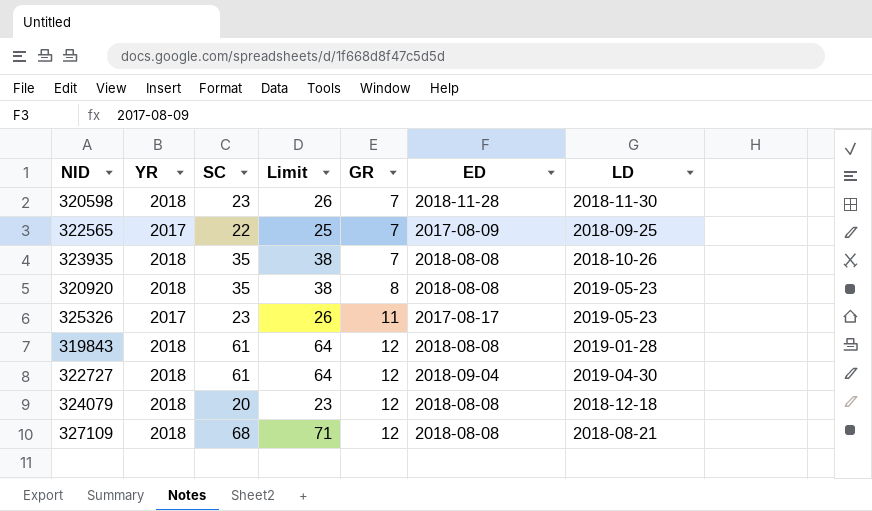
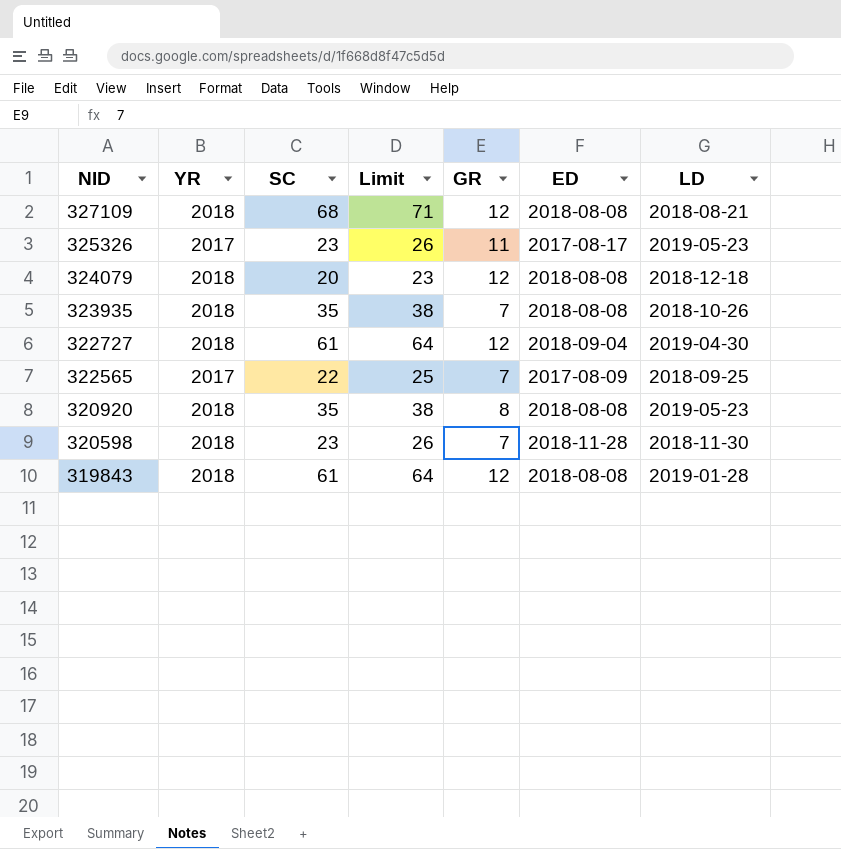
row order: GR ascending -> NID descending

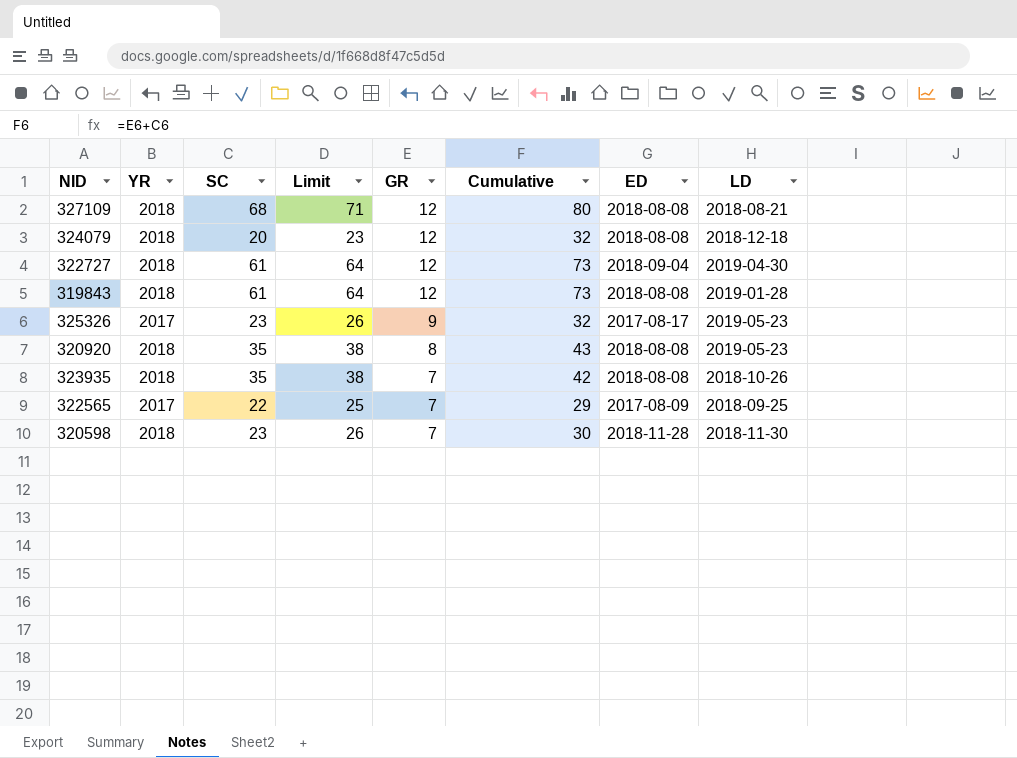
row order: NID descending -> GR descending
column Cumulative | formula: none -> [SC] + [GR]
325326 | GR: 11 -> 9

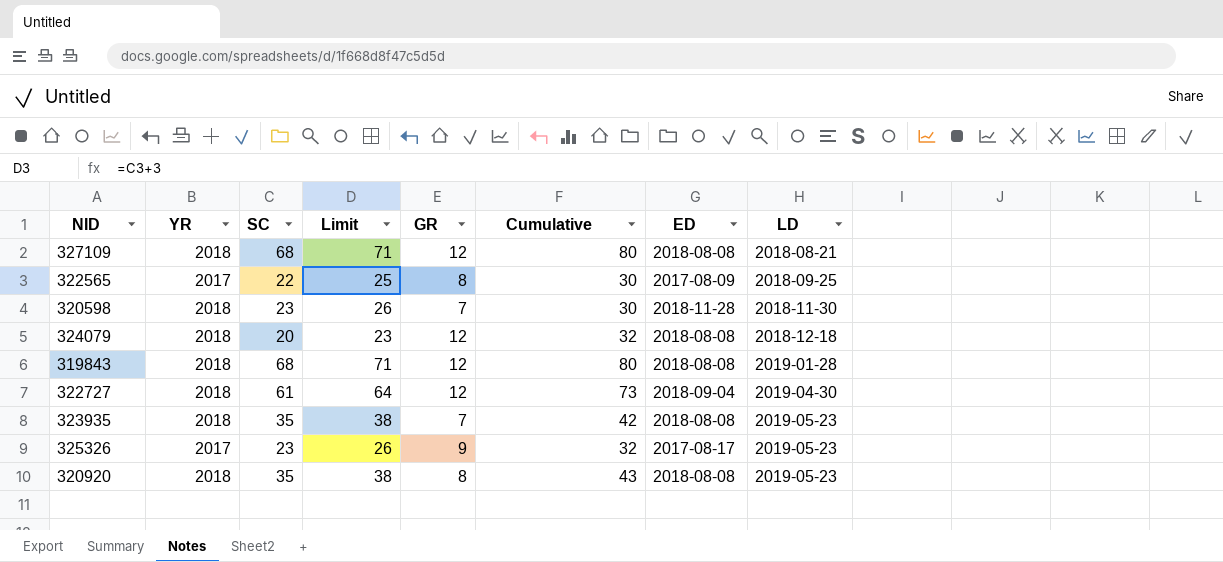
row order: GR descending -> LD ascending
322565 | GR: 7 -> 8
322565 | Cumulative: 29 -> 30
319843 | SC: 61 -> 68
319843 | Limit: 64 -> 71
319843 | Cumulative: 73 -> 80
323935 | LD: 2018-10-26 -> 2019-05-23

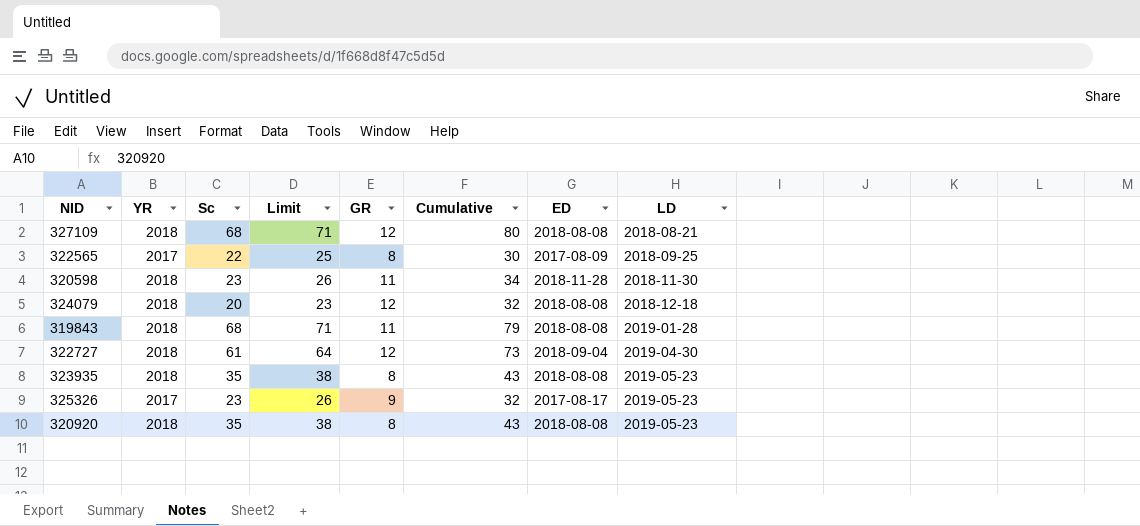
column name: SC -> Sc
320598 | GR: 7 -> 11
320598 | Cumulative: 30 -> 34
319843 | GR: 12 -> 11
319843 | Cumulative: 80 -> 79
323935 | GR: 7 -> 8
323935 | Cumulative: 42 -> 43

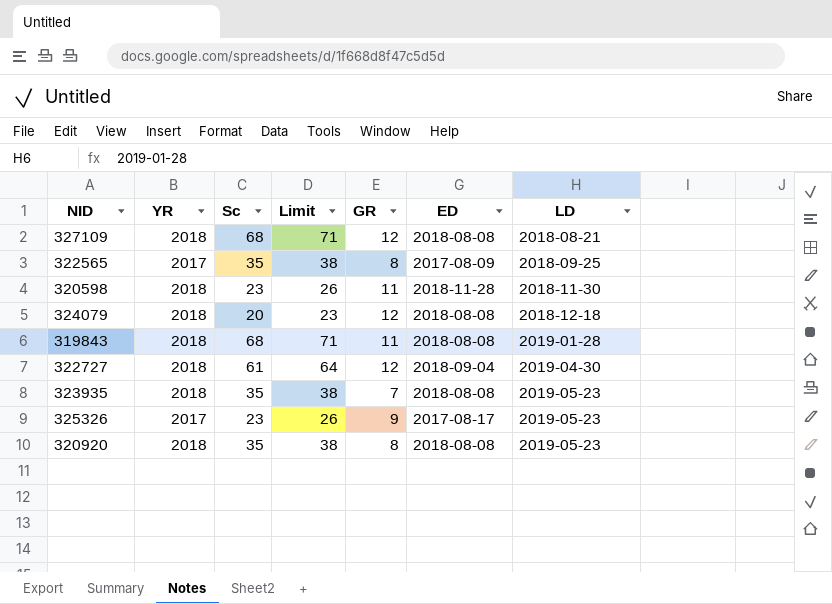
column Cumulative | formula: [Sc] + [GR] -> none
322565 | Sc: 22 -> 35
322565 | Limit: 25 -> 38
323935 | GR: 8 -> 7

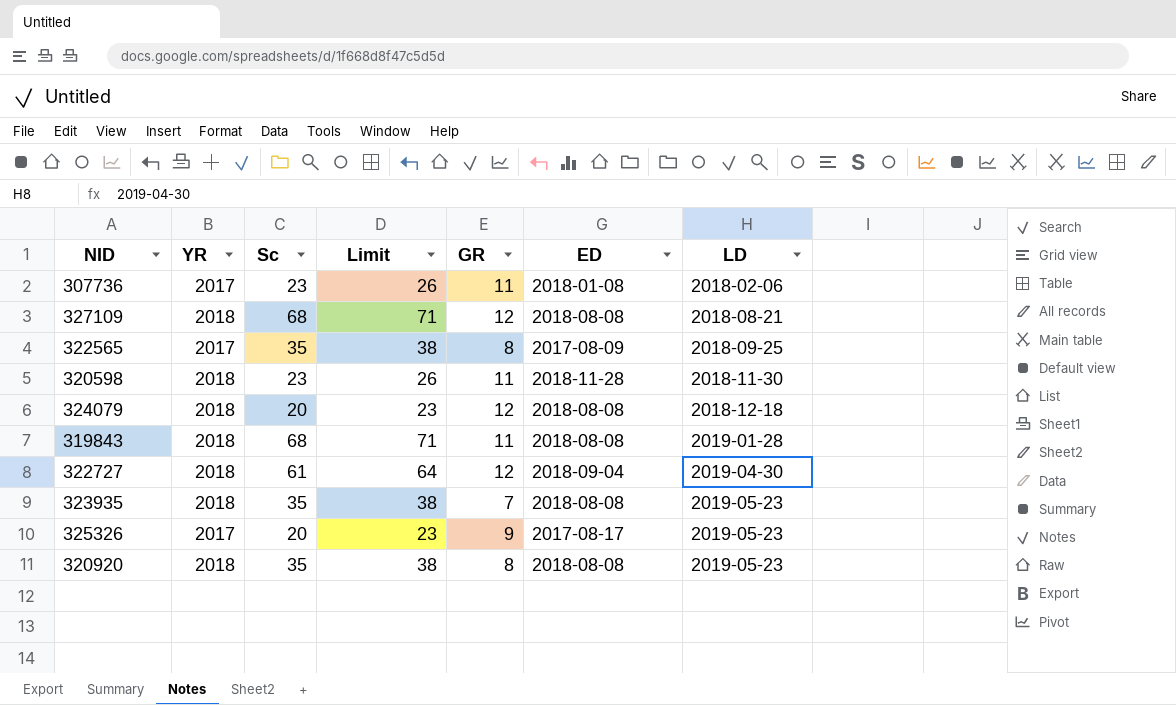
row 307736: none -> 2017 | 23 | 26 | 11 | 2018-01-08 | 2018-02-06
325326 | Sc: 23 -> 20
325326 | Limit: 26 -> 23

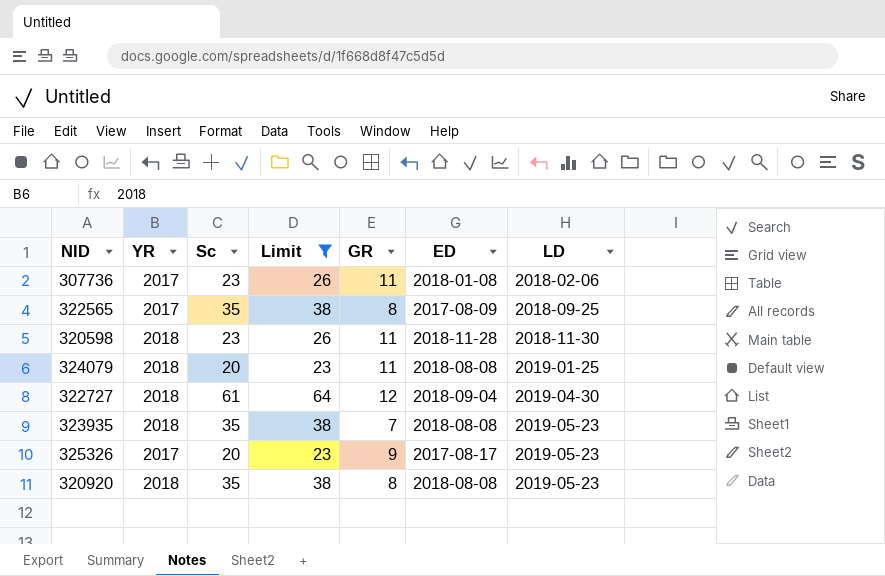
filter: none -> Limit != 71
324079 | GR: 12 -> 11
324079 | LD: 2018-12-18 -> 2019-01-25

